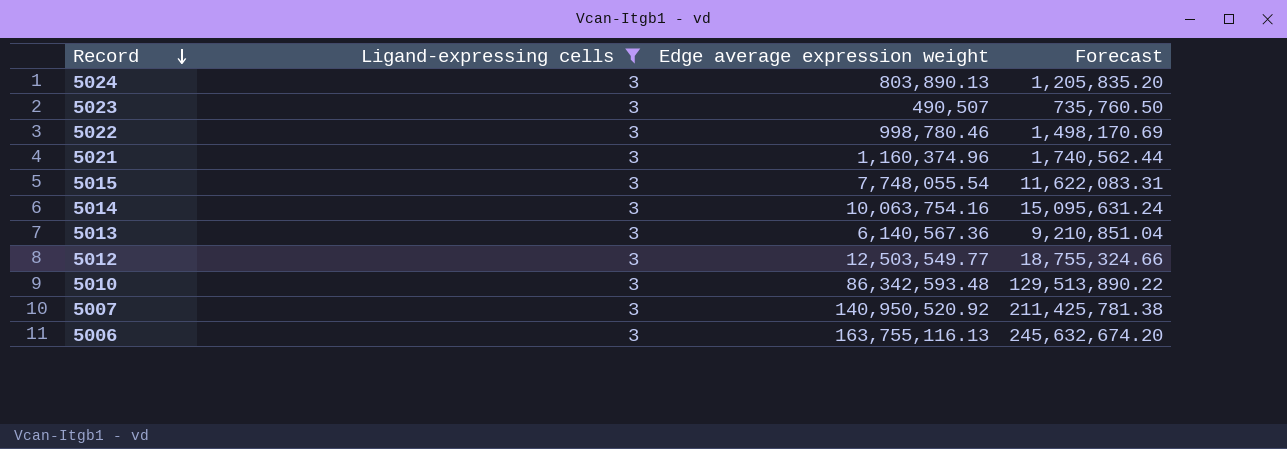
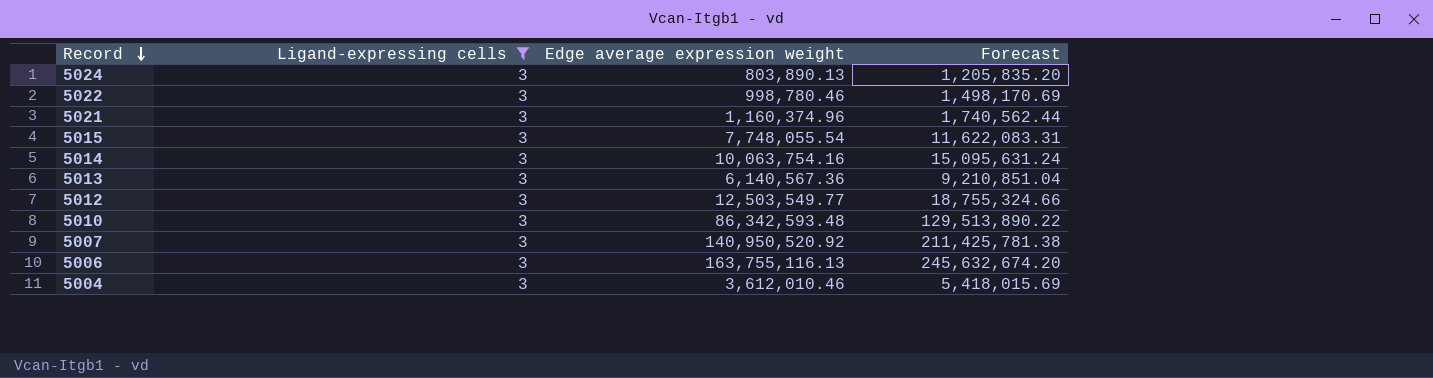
row 5023: 3 | 490,507 | 735,760.50 -> none
row 5004: none -> 3 | 3,612,010.46 | 5,418,015.69

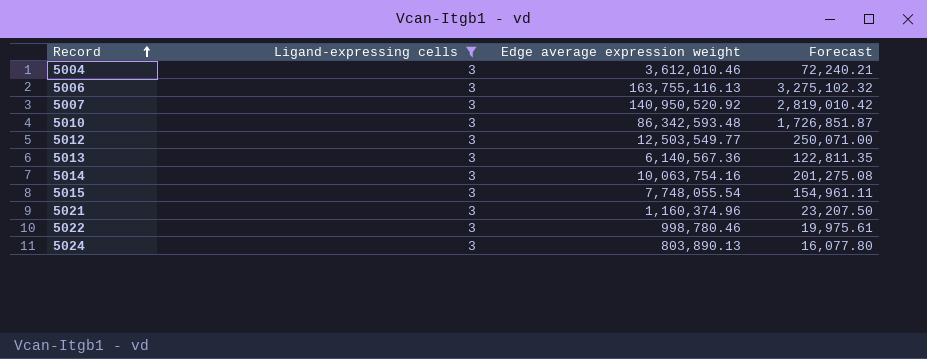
row order: Record descending -> Record ascending
column Forecast | formula: [Edge average expression weight] * 1.5 -> [Edge average expression weight] * 0.02

